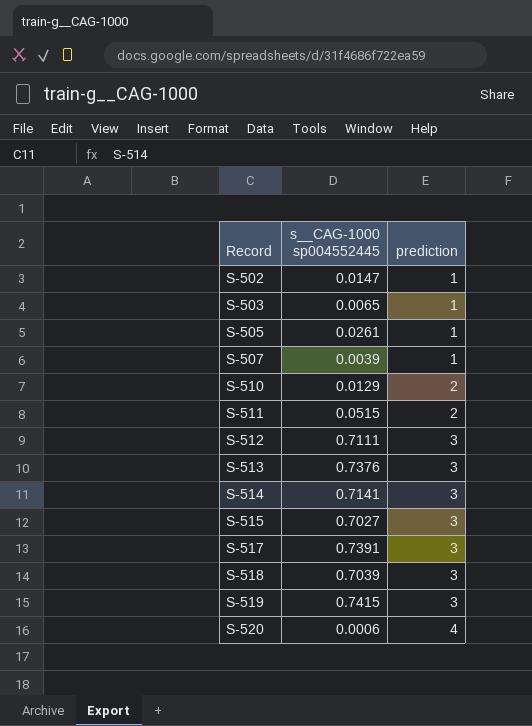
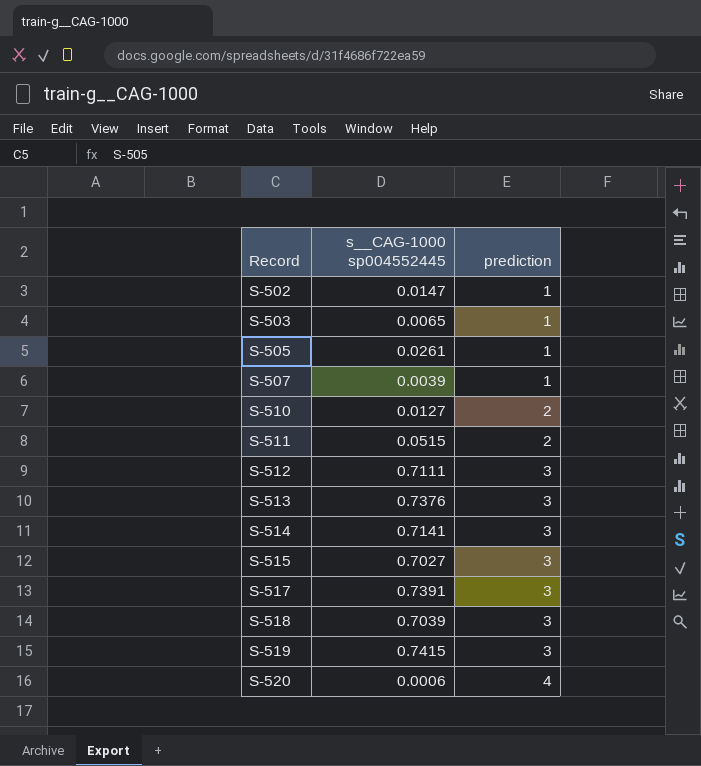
S-510 | s__CAG-1000 sp004552445: 0.0129 -> 0.0127

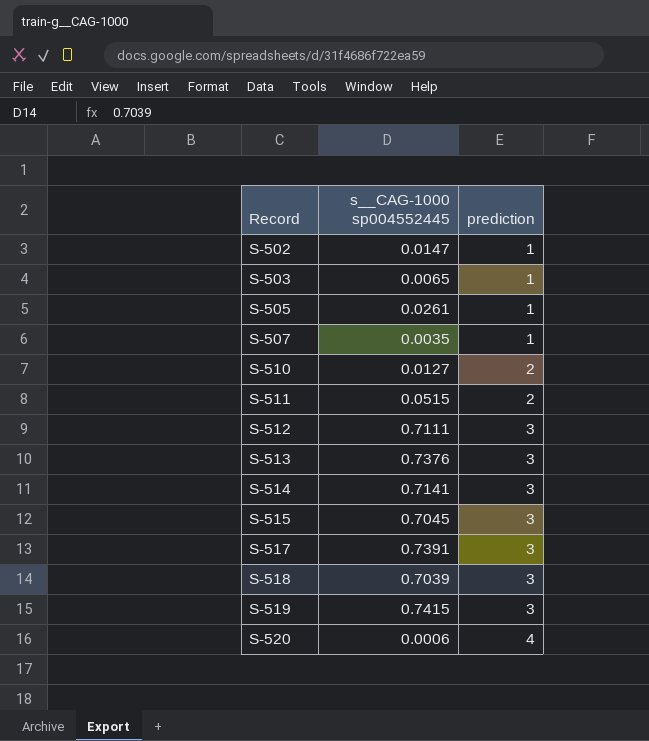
S-507 | s__CAG-1000 sp004552445: 0.0039 -> 0.0035
S-515 | s__CAG-1000 sp004552445: 0.7027 -> 0.7045

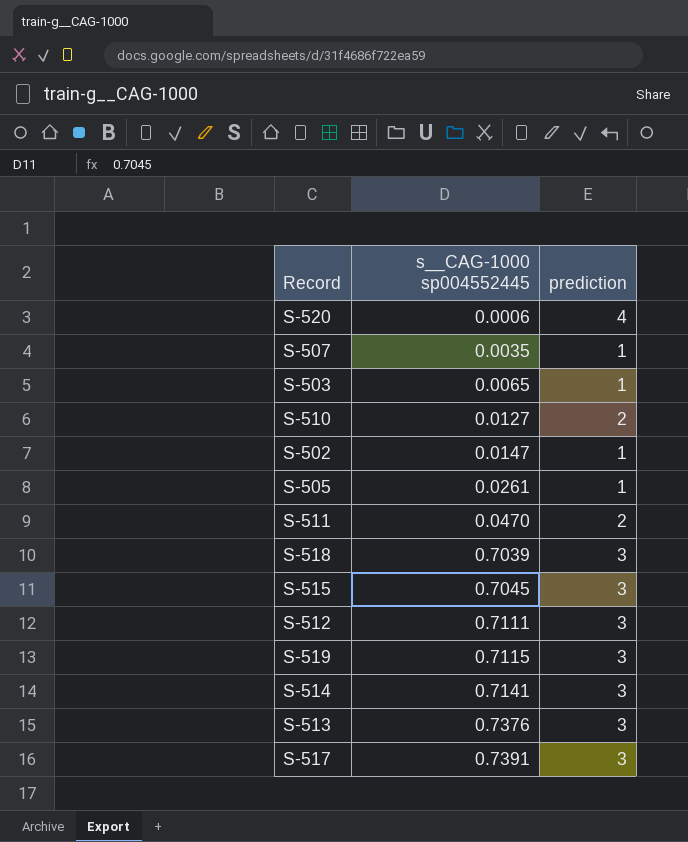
row order: Record ascending -> s__CAG-1000 sp004552445 ascending
S-511 | s__CAG-1000 sp004552445: 0.0515 -> 0.0470
S-519 | s__CAG-1000 sp004552445: 0.7415 -> 0.7115

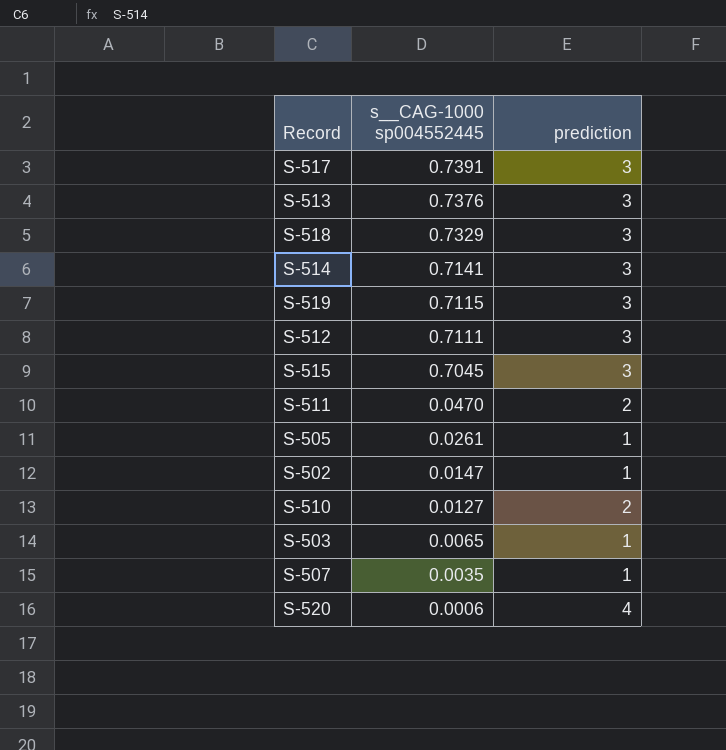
row order: s__CAG-1000 sp004552445 ascending -> s__CAG-1000 sp004552445 descending
S-518 | s__CAG-1000 sp004552445: 0.7039 -> 0.7329

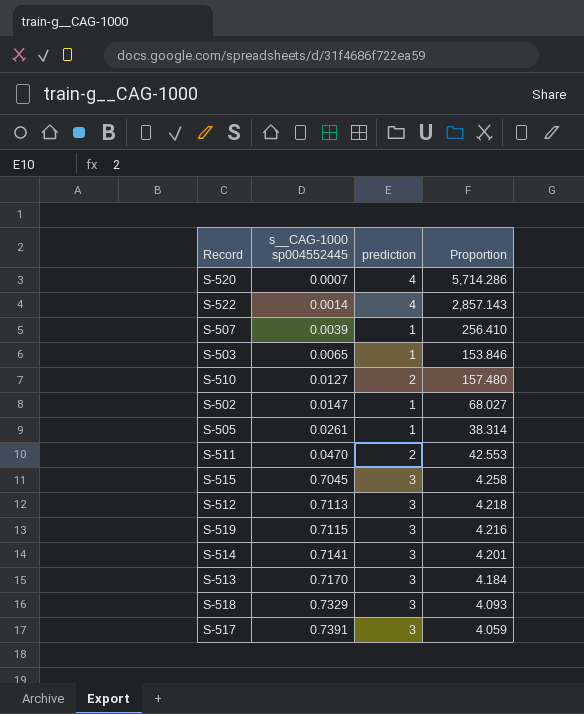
row order: s__CAG-1000 sp004552445 descending -> s__CAG-1000 sp004552445 ascending
column Proportion | formula: none -> [prediction] / [s__CAG-1000 sp004552445]
S-520 | s__CAG-1000 sp004552445: 0.0006 -> 0.0007
row S-522: none -> 0.0014 | 4 | 2,857.143
S-507 | s__CAG-1000 sp004552445: 0.0035 -> 0.0039
S-512 | s__CAG-1000 sp004552445: 0.7111 -> 0.7113
S-513 | s__CAG-1000 sp004552445: 0.7376 -> 0.7170

